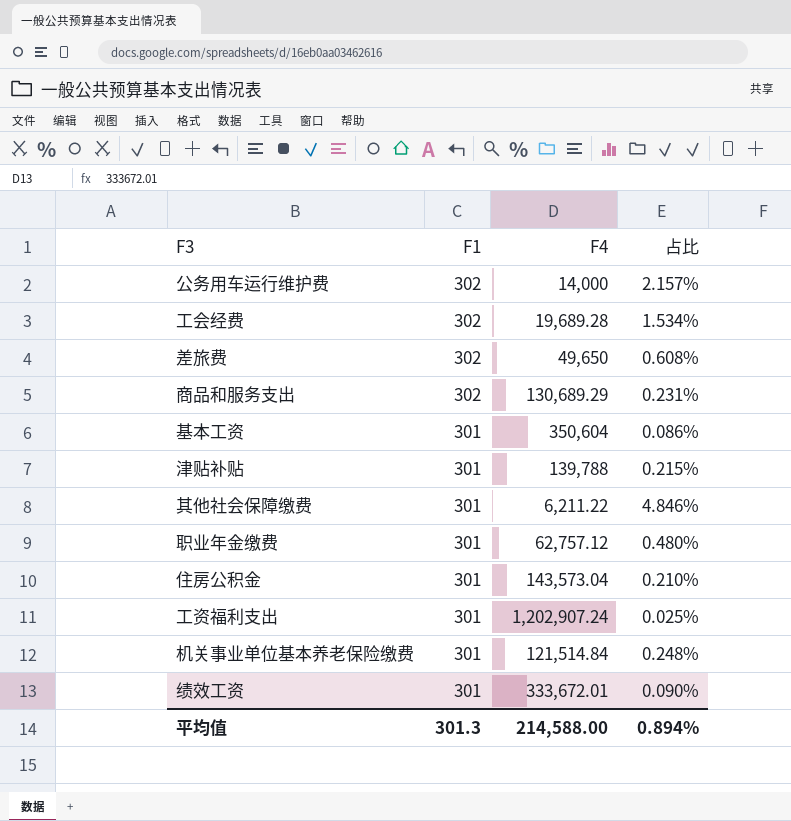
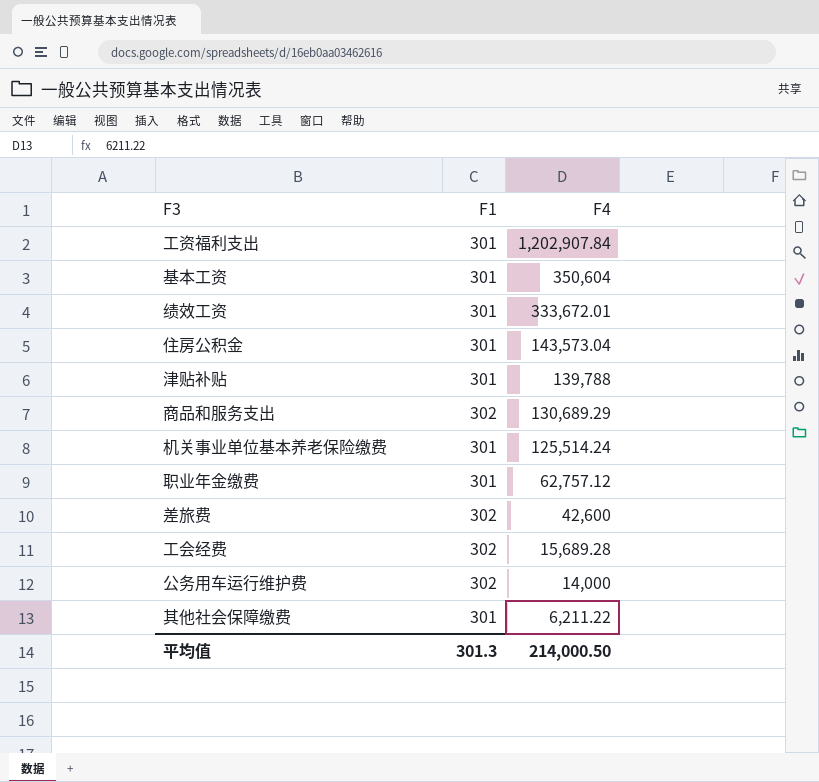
row order: F1 descending -> F4 descending
column 占比 | formula: [F1] / [F4] -> none
工资福利支出 | F4: 1,202,907.24 -> 1,202,907.84
机关事业单位基本养老保险缴费 | F4: 121,514.84 -> 125,514.24
差旅费 | F4: 49,650 -> 42,600
工会经费 | F4: 19,689.28 -> 15,689.28
平均值 | F4: 214,588.00 -> 214,000.50

